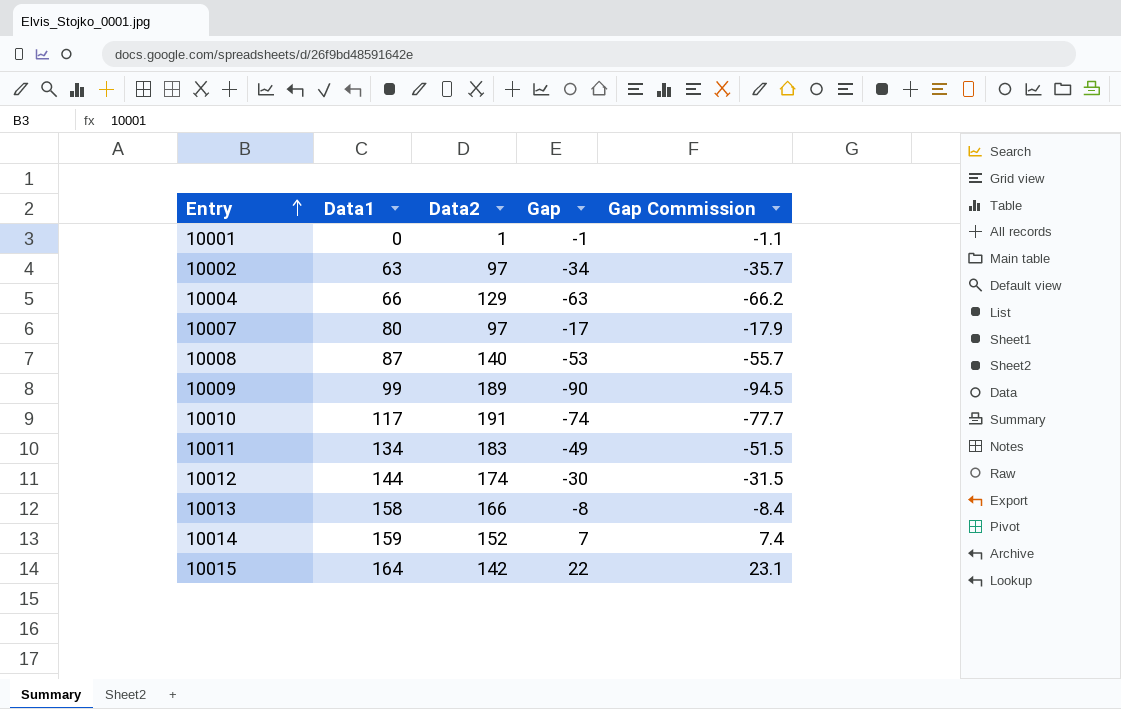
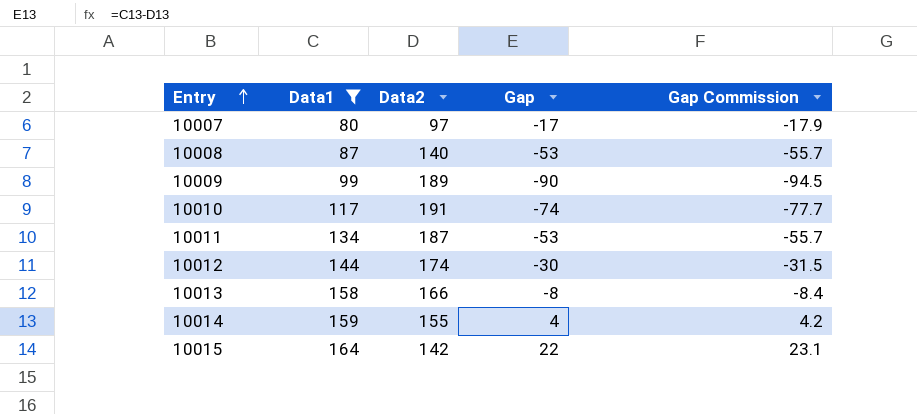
filter: none -> Data1 >= 80
10011 | Data2: 183 -> 187
10011 | Gap: -49 -> -53
10011 | Gap Commission: -51.5 -> -55.7
10014 | Data2: 152 -> 155
10014 | Gap: 7 -> 4
10014 | Gap Commission: 7.4 -> 4.2

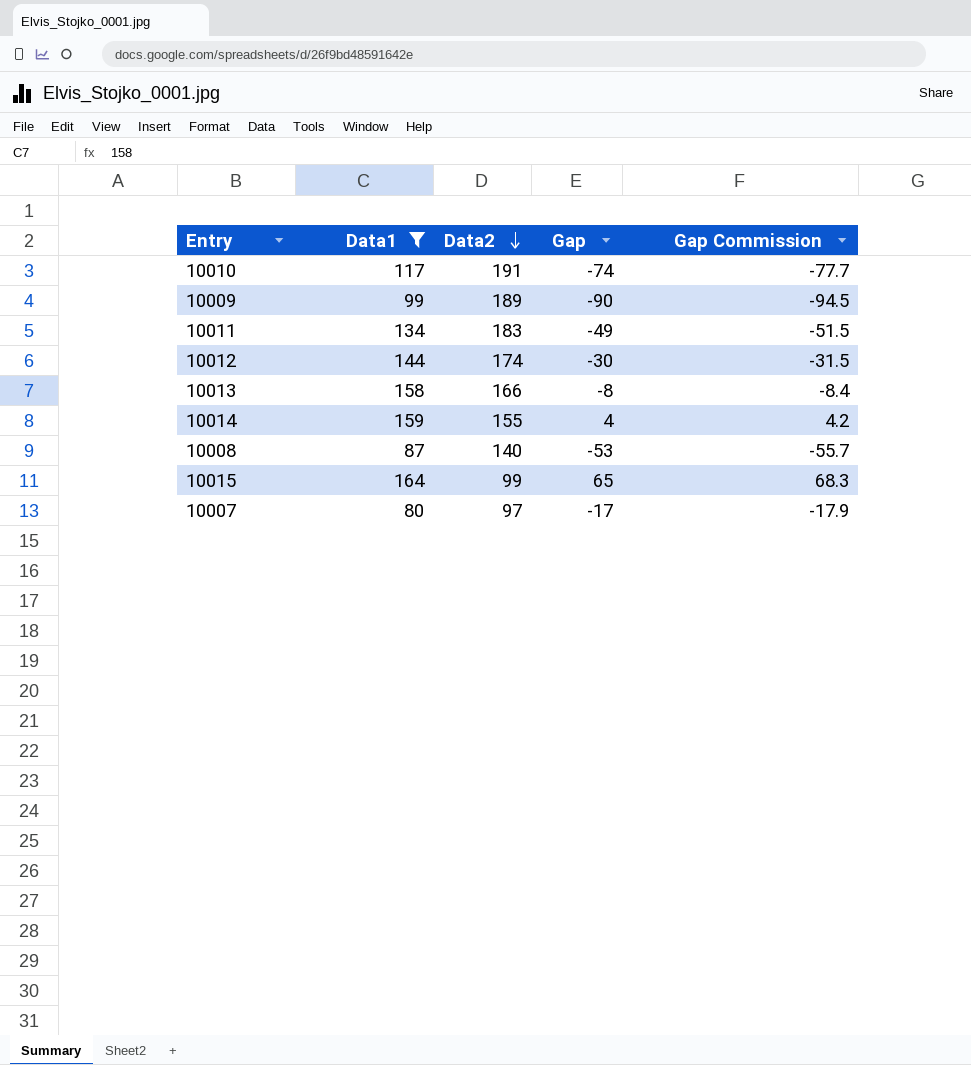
row order: Entry ascending -> Data2 descending
10011 | Data2: 187 -> 183
10011 | Gap: -53 -> -49
10011 | Gap Commission: -55.7 -> -51.5
10015 | Data2: 142 -> 99
10015 | Gap: 22 -> 65
10015 | Gap Commission: 23.1 -> 68.3

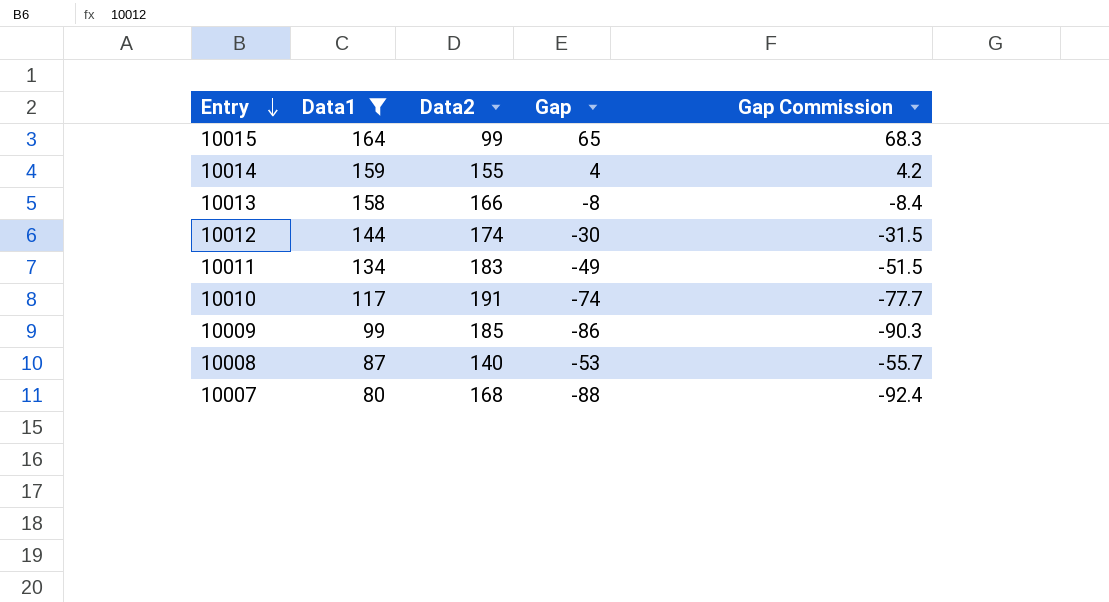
row order: Data2 descending -> Entry descending
10009 | Data2: 189 -> 185
10009 | Gap: -90 -> -86
10009 | Gap Commission: -94.5 -> -90.3
10007 | Data2: 97 -> 168
10007 | Gap: -17 -> -88
10007 | Gap Commission: -17.9 -> -92.4

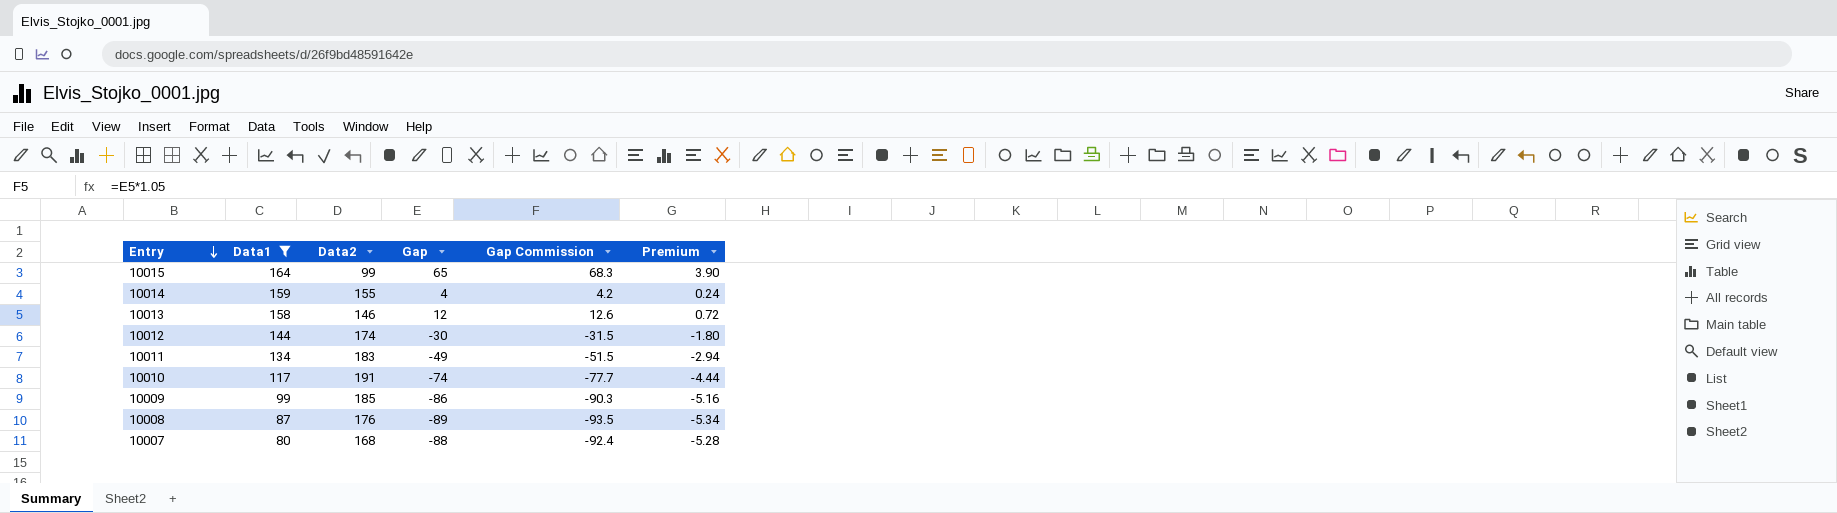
column Premium | formula: none -> [Gap] * 0.06
10013 | Data2: 166 -> 146
10013 | Gap: -8 -> 12
10013 | Gap Commission: -8.4 -> 12.6
10008 | Data2: 140 -> 176
10008 | Gap: -53 -> -89
10008 | Gap Commission: -55.7 -> -93.5

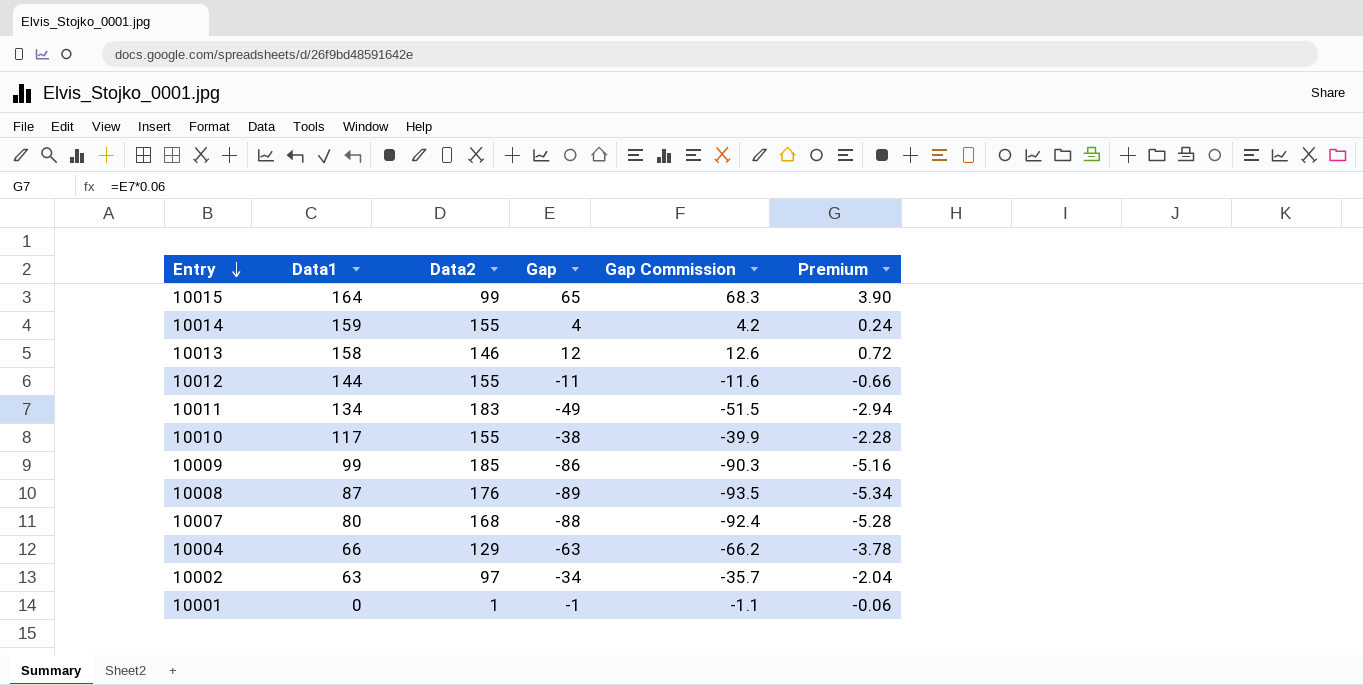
filter: Data1 >= 80 -> none
10012 | Data2: 174 -> 155
10012 | Gap: -30 -> -11
10012 | Gap Commission: -31.5 -> -11.6
10012 | Premium: -1.80 -> -0.66
10010 | Data2: 191 -> 155
10010 | Gap: -74 -> -38
10010 | Gap Commission: -77.7 -> -39.9
10010 | Premium: -4.44 -> -2.28

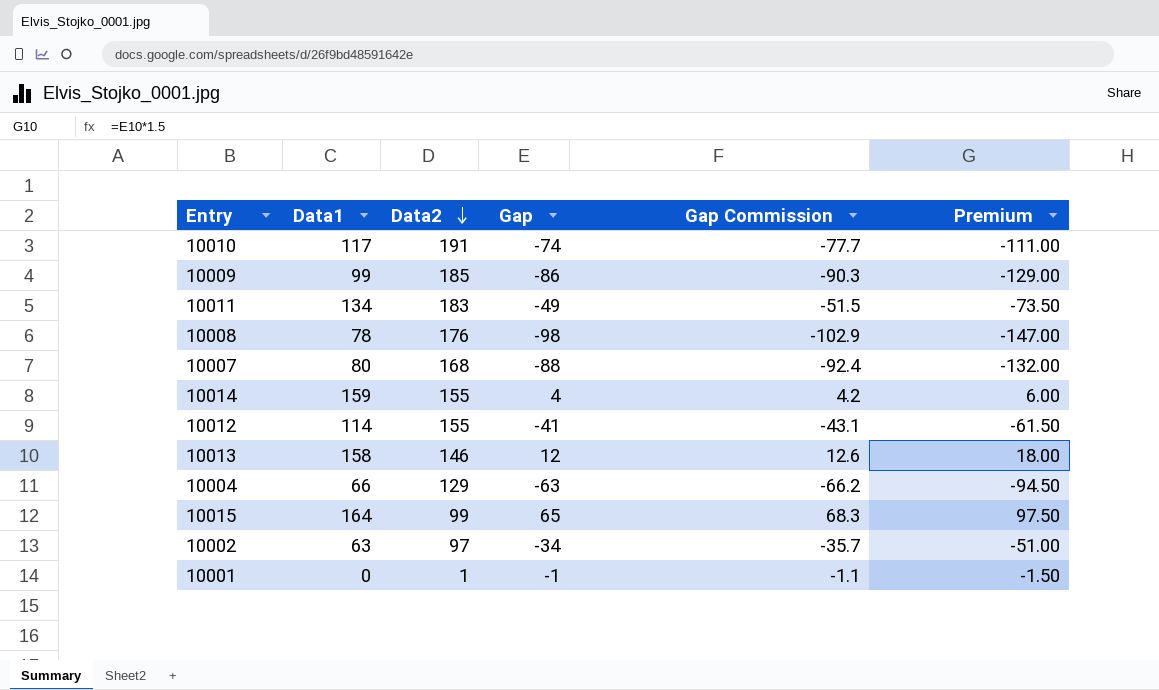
row order: Entry descending -> Data2 descending
column Premium | formula: [Gap] * 0.06 -> [Gap] * 1.5
10010 | Data2: 155 -> 191
10010 | Gap: -38 -> -74
10010 | Gap Commission: -39.9 -> -77.7
10008 | Data1: 87 -> 78
10008 | Gap: -89 -> -98
10008 | Gap Commission: -93.5 -> -102.9
10012 | Data1: 144 -> 114
10012 | Gap: -11 -> -41
10012 | Gap Commission: -11.6 -> -43.1

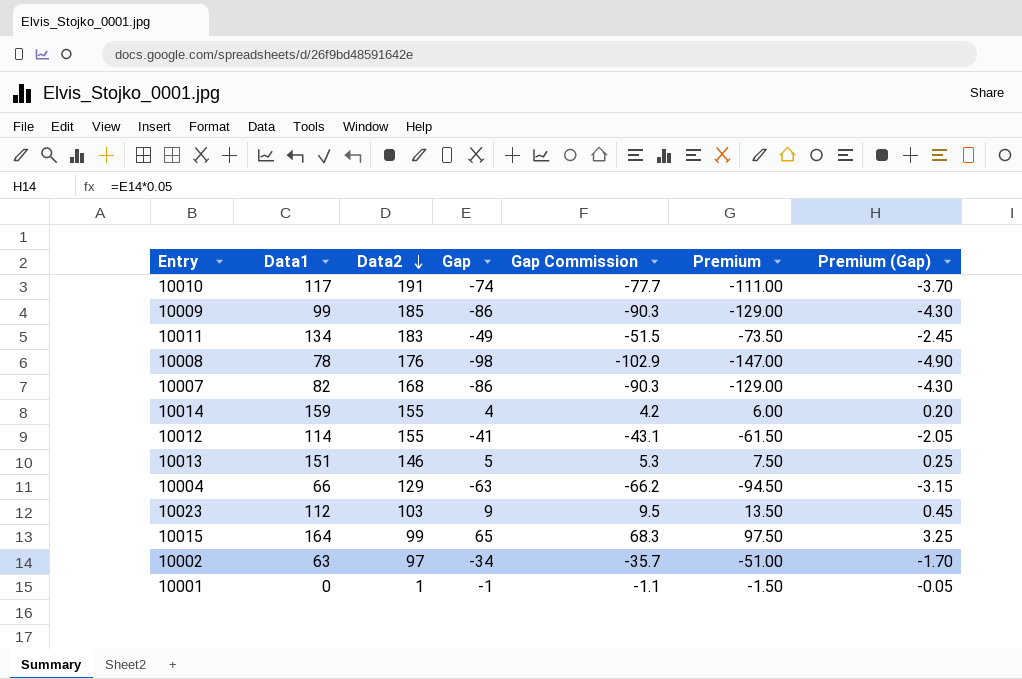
column Premium (Gap) | formula: none -> [Gap] * 0.05
10007 | Data1: 80 -> 82
10007 | Gap: -88 -> -86
10007 | Gap Commission: -92.4 -> -90.3
10007 | Premium: -132.00 -> -129.00
10013 | Data1: 158 -> 151
10013 | Gap: 12 -> 5
10013 | Gap Commission: 12.6 -> 5.3
10013 | Premium: 18.00 -> 7.50
row 10023: none -> 112 | 103 | 9 | 9.5 | 13.50 | 0.45

